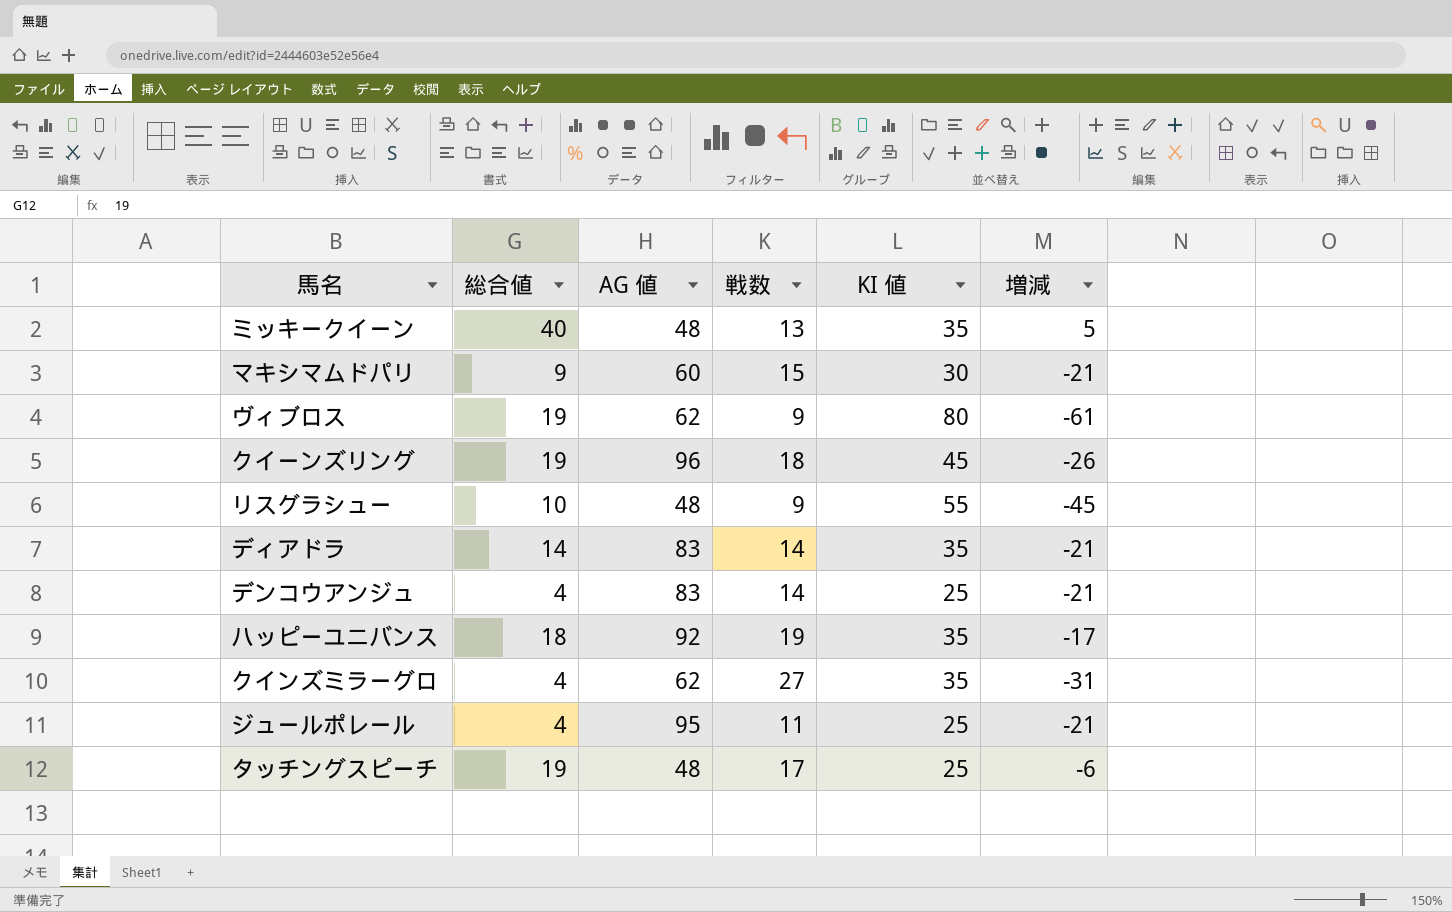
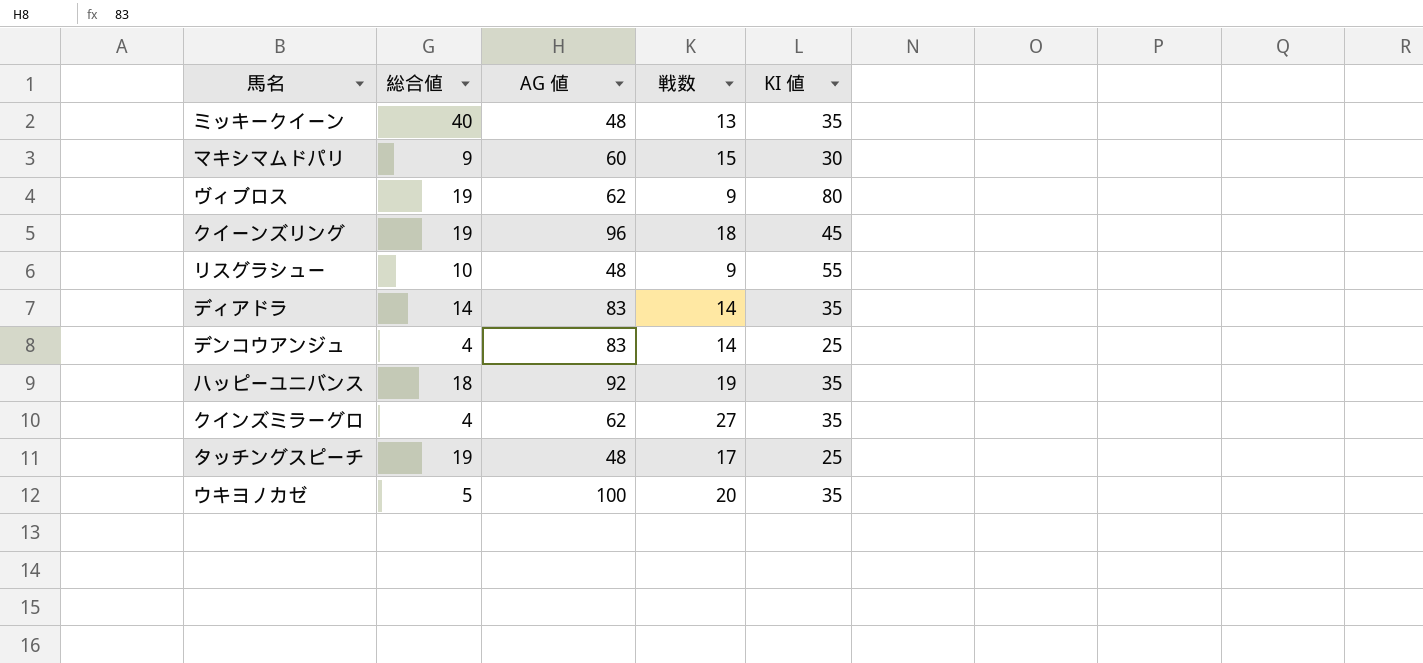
column 増減 | formula: [総合値] - [KI 値] -> none
row ジュールポレール: 4 | 95 | 11 | 25 | -21 -> none
row ウキヨノカゼ: none -> 5 | 100 | 20 | 35

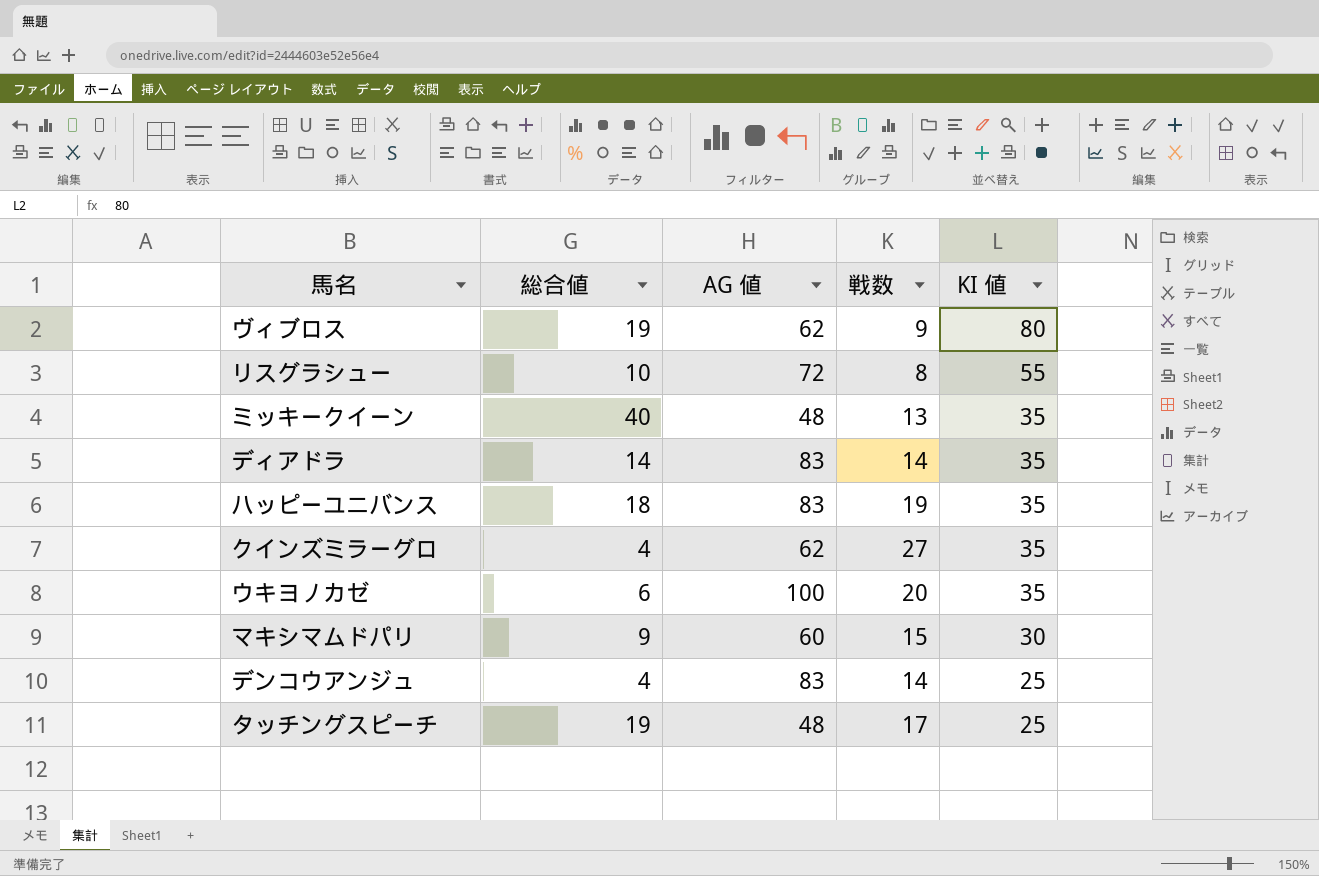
row order: none -> KI 値 descending
row クイーンズリング: 19 | 96 | 18 | 45 -> none
リスグラシュー | AG 値: 48 -> 72
リスグラシュー | 戦数: 9 -> 8
ハッピーユニバンス | AG 値: 92 -> 83
ウキヨノカゼ | 総合値: 5 -> 6

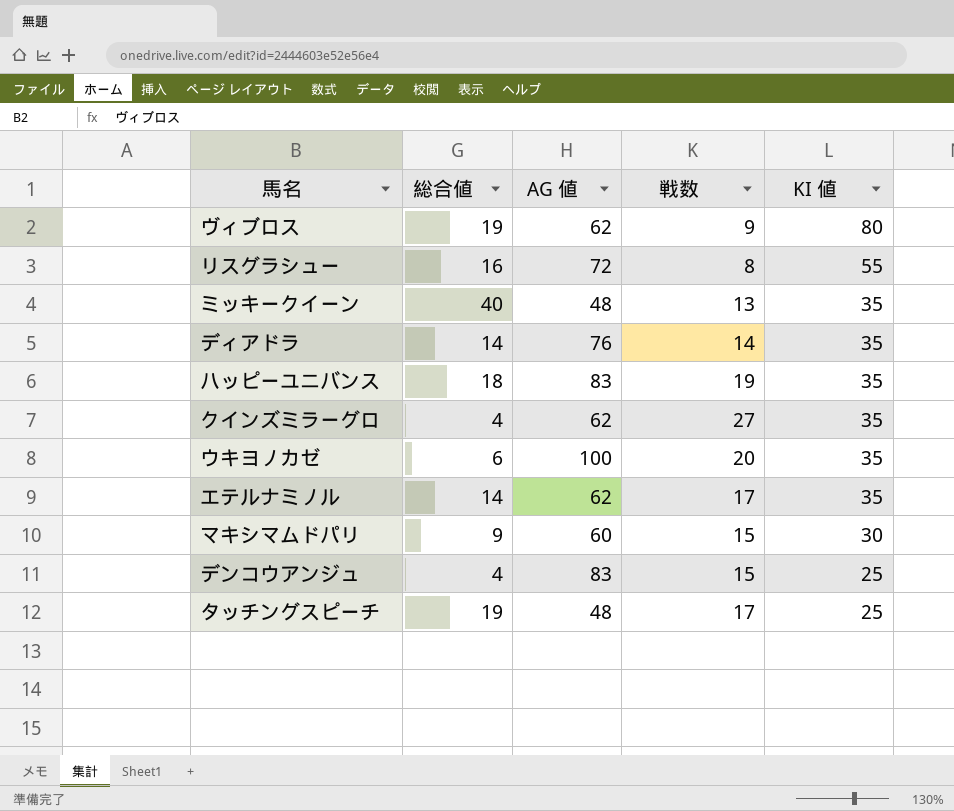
リスグラシュー | 総合値: 10 -> 16
ディアドラ | AG 値: 83 -> 76
row エテルナミノル: none -> 14 | 62 | 17 | 35
デンコウアンジュ | 戦数: 14 -> 15

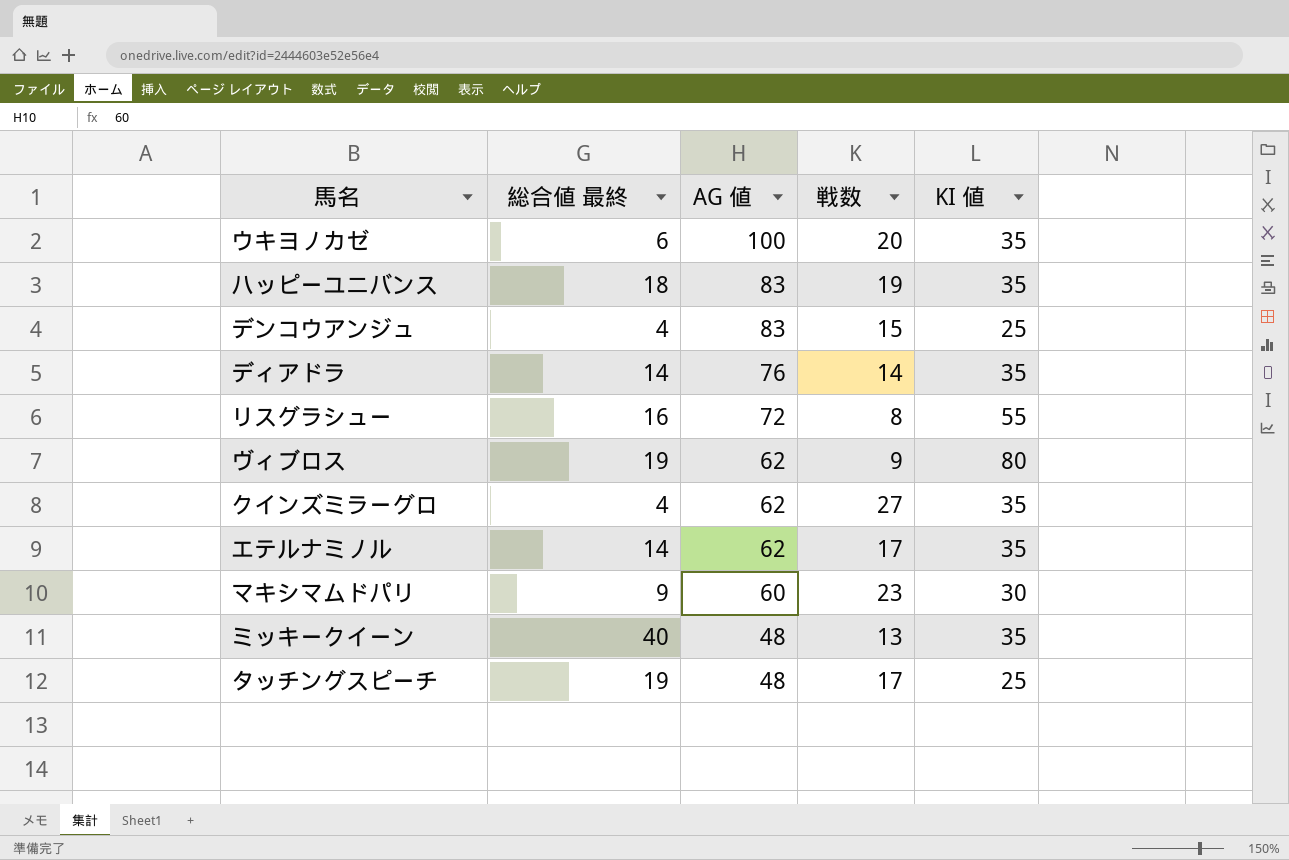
row order: KI 値 descending -> AG 値 descending
column name: 総合値 -> 総合値 最終
マキシマムドパリ | 戦数: 15 -> 23

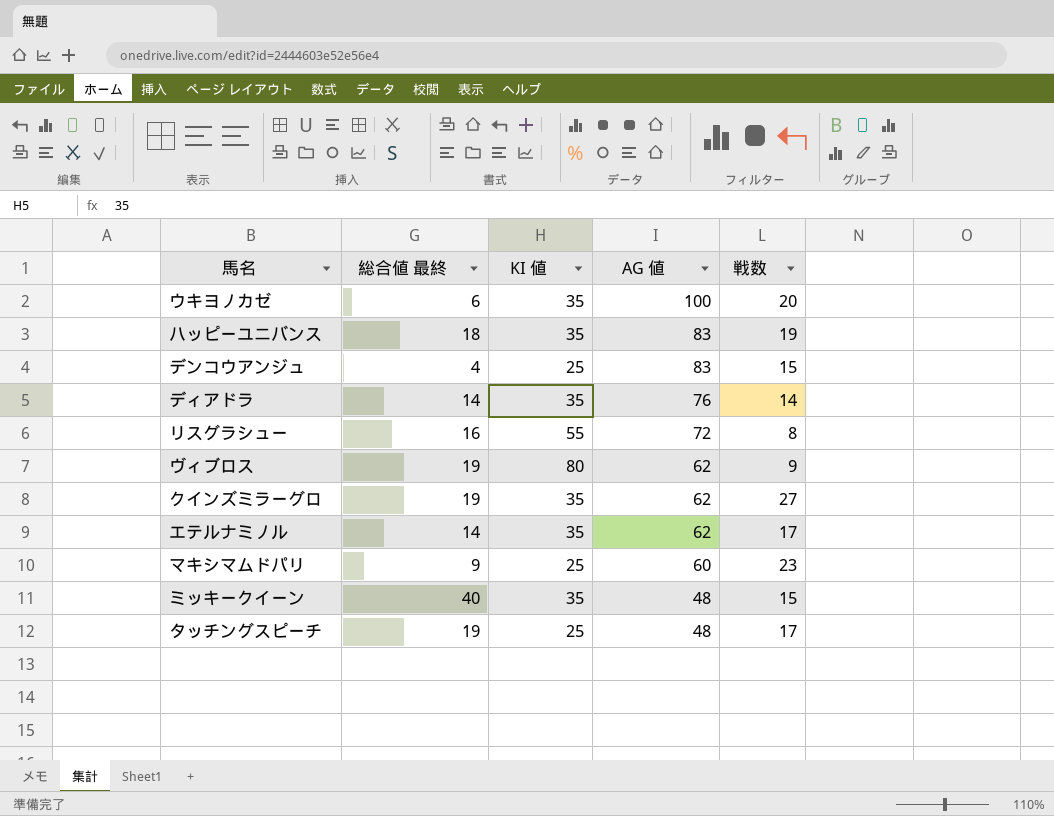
column KI 値 | position: 5 -> 3
クインズミラーグロ | 総合値 最終: 4 -> 19
マキシマムドパリ | KI 値: 30 -> 25
ミッキークイーン | 戦数: 13 -> 15

